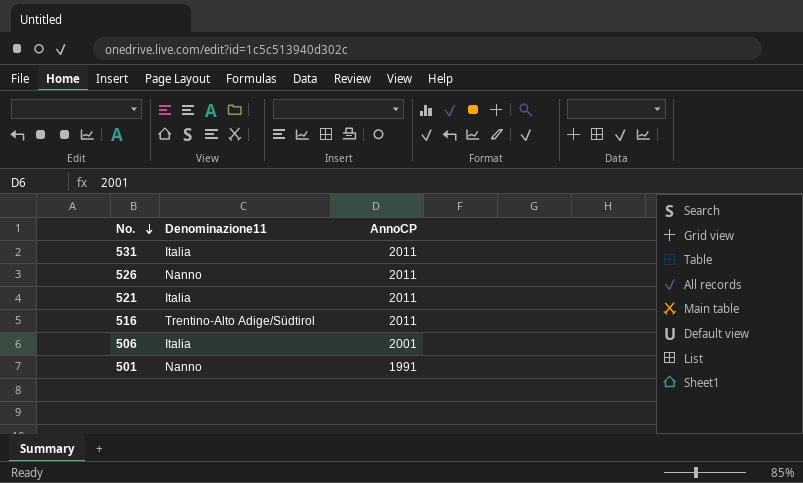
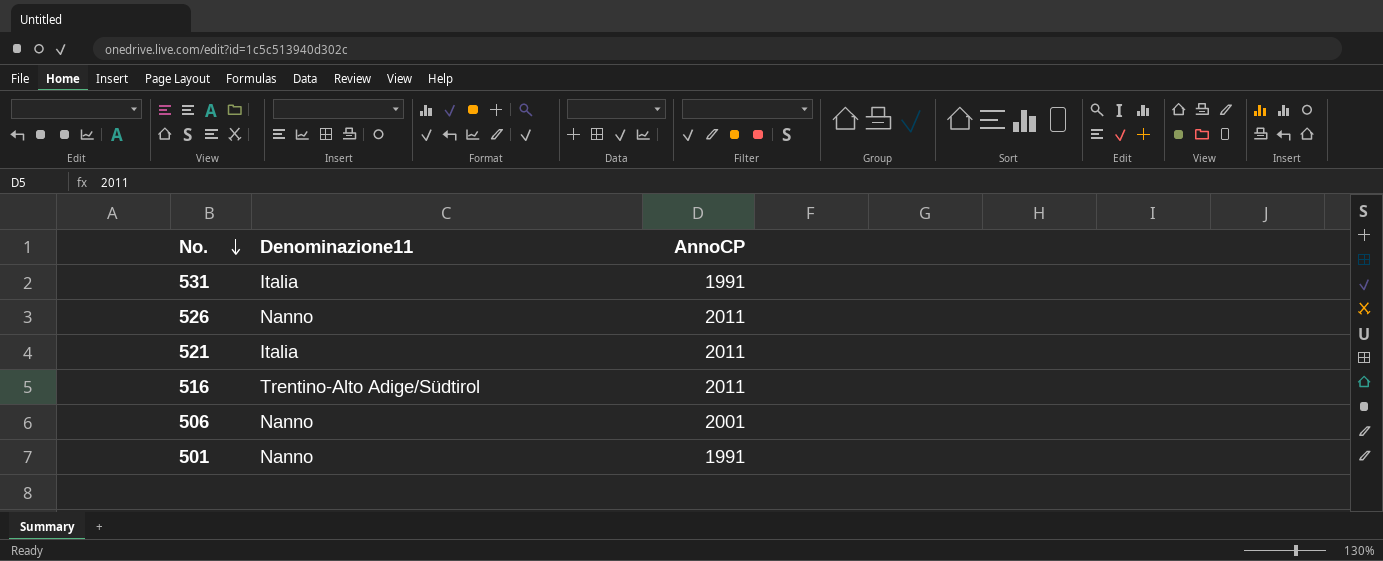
531 | AnnoCP: 2011 -> 1991
506 | Denominazione11: Italia -> Nanno

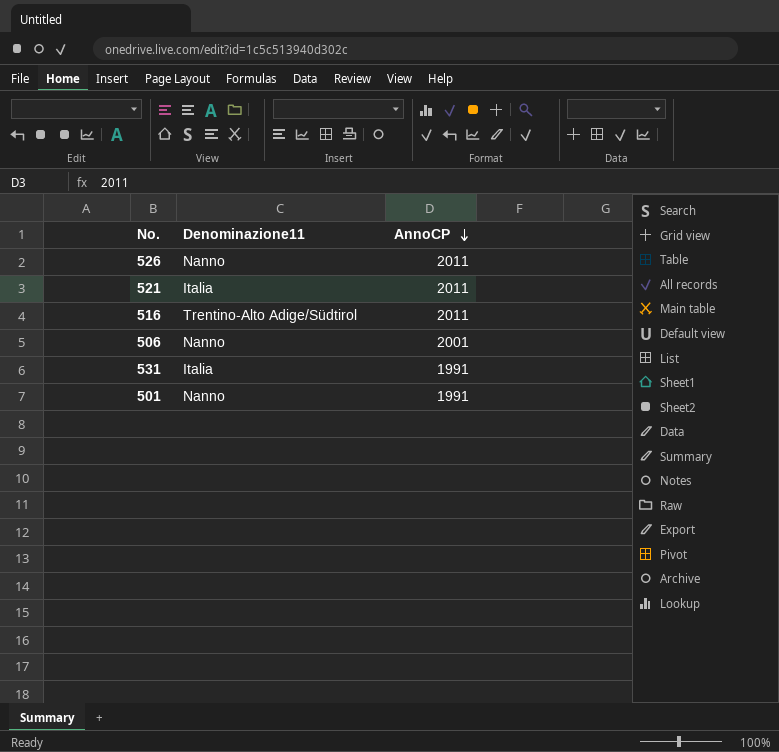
row order: No. descending -> AnnoCP descending

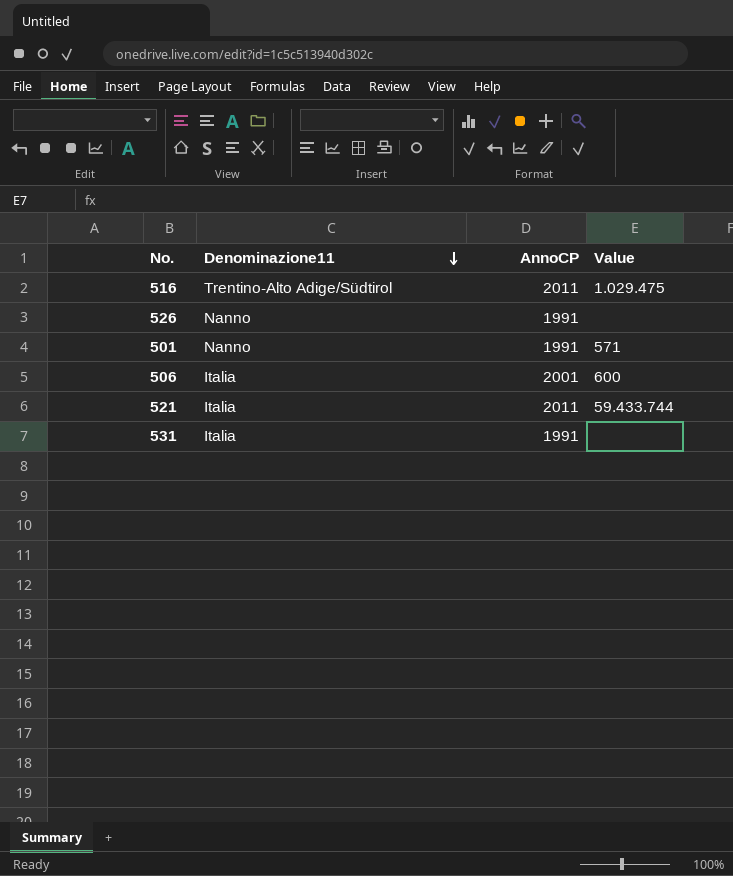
row order: AnnoCP descending -> Denominazione11 descending
column Value | position: none -> 4
526 | AnnoCP: 2011 -> 1991
506 | Denominazione11: Nanno -> Italia

